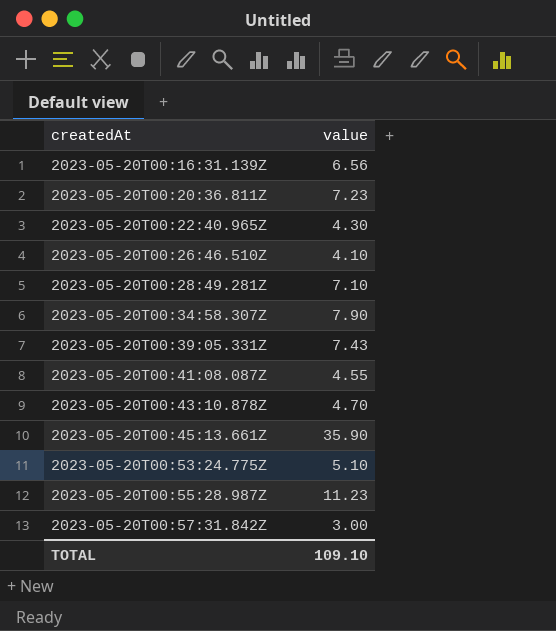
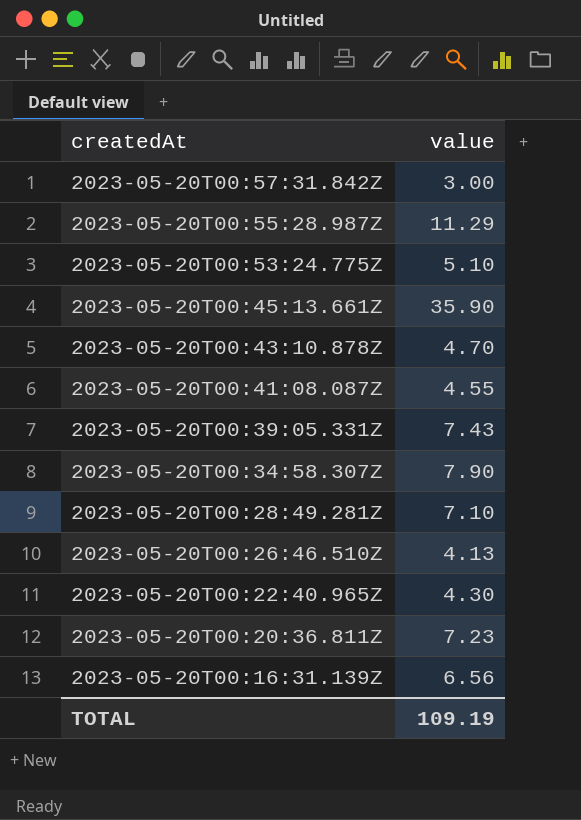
row order: createdAt ascending -> createdAt descending
2023-05-20T00:55:28.987Z | value: 11.23 -> 11.29
2023-05-20T00:26:46.510Z | value: 4.10 -> 4.13
TOTAL | value: 109.10 -> 109.19

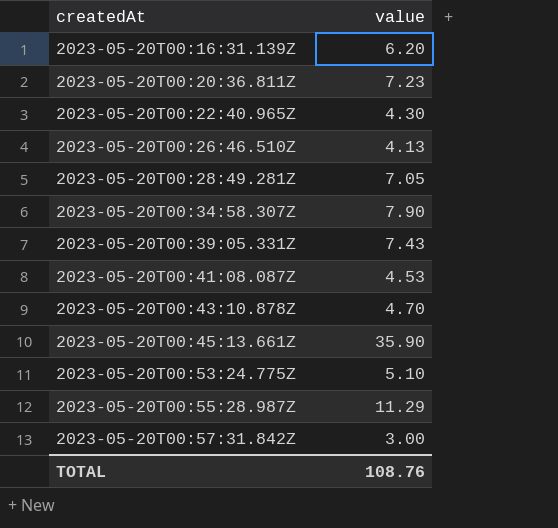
row order: createdAt descending -> createdAt ascending
2023-05-20T00:16:31.139Z | value: 6.56 -> 6.20
2023-05-20T00:28:49.281Z | value: 7.10 -> 7.05
2023-05-20T00:41:08.087Z | value: 4.55 -> 4.53
TOTAL | value: 109.19 -> 108.76

